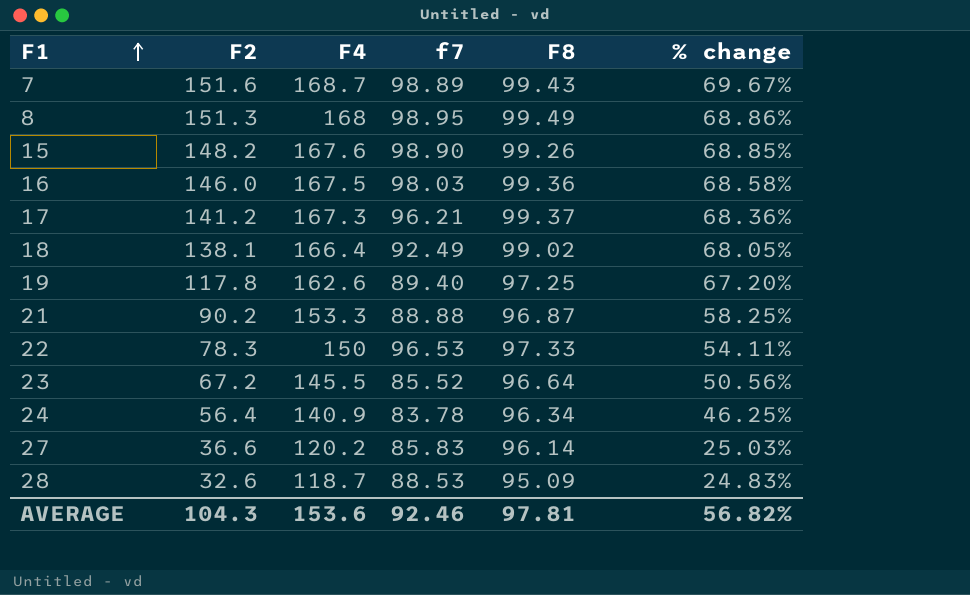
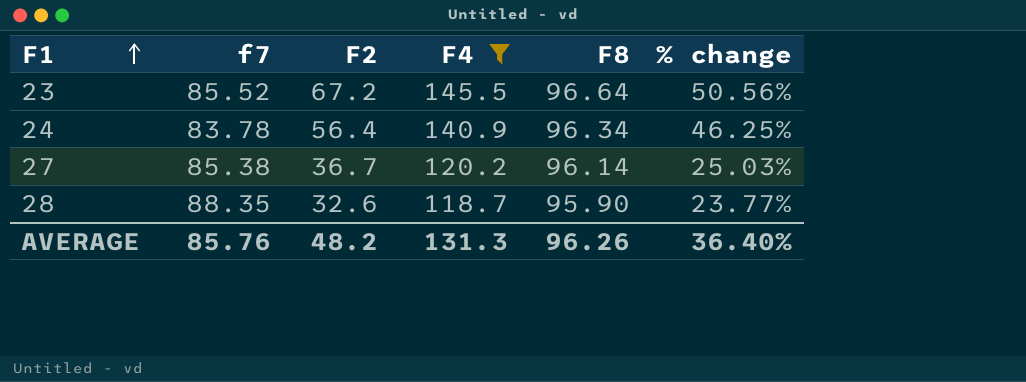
filter: none -> F4 <= 145.5
column f7 | position: 4 -> 2
27 | f7: 85.83 -> 85.38
27 | F2: 36.6 -> 36.7
28 | f7: 88.53 -> 88.35
28 | F8: 95.09 -> 95.90
28 | % change: 24.83% -> 23.77%
AVERAGE | f7: 92.46 -> 85.76
AVERAGE | F2: 104.3 -> 48.2
AVERAGE | F4: 153.6 -> 131.3
AVERAGE | F8: 97.81 -> 96.26
AVERAGE | % change: 56.82% -> 36.40%

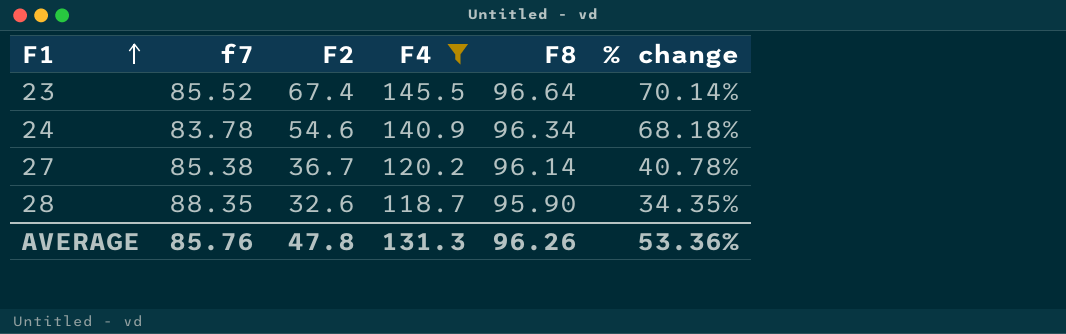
column % change | formula: ([F4] - [F8]) / [F8] -> ([F4] - [f7]) / [f7]
23 | F2: 67.2 -> 67.4
24 | F2: 56.4 -> 54.6
AVERAGE | F2: 48.2 -> 47.8
AVERAGE | % change: 36.40% -> 53.36%

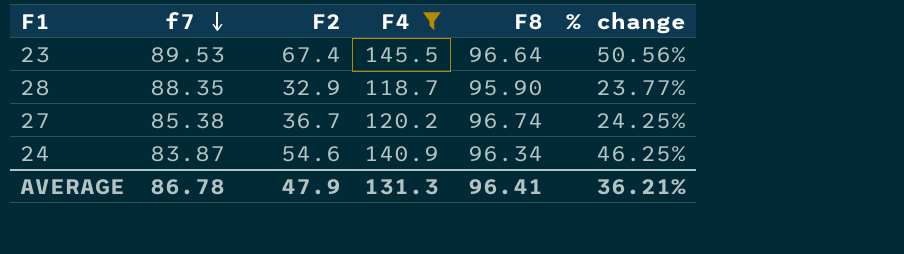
row order: F1 ascending -> f7 descending
column % change | formula: ([F4] - [f7]) / [f7] -> ([F4] - [F8]) / [F8]
23 | f7: 85.52 -> 89.53
28 | F2: 32.6 -> 32.9
27 | F8: 96.14 -> 96.74
24 | f7: 83.78 -> 83.87
AVERAGE | f7: 85.76 -> 86.78
AVERAGE | F2: 47.8 -> 47.9
AVERAGE | F8: 96.26 -> 96.41
AVERAGE | % change: 53.36% -> 36.21%

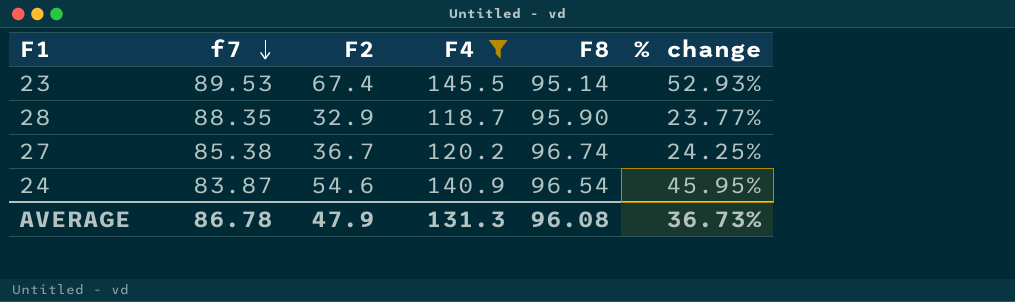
23 | F8: 96.64 -> 95.14
23 | % change: 50.56% -> 52.93%
24 | F8: 96.34 -> 96.54
24 | % change: 46.25% -> 45.95%
AVERAGE | F8: 96.41 -> 96.08
AVERAGE | % change: 36.21% -> 36.73%

